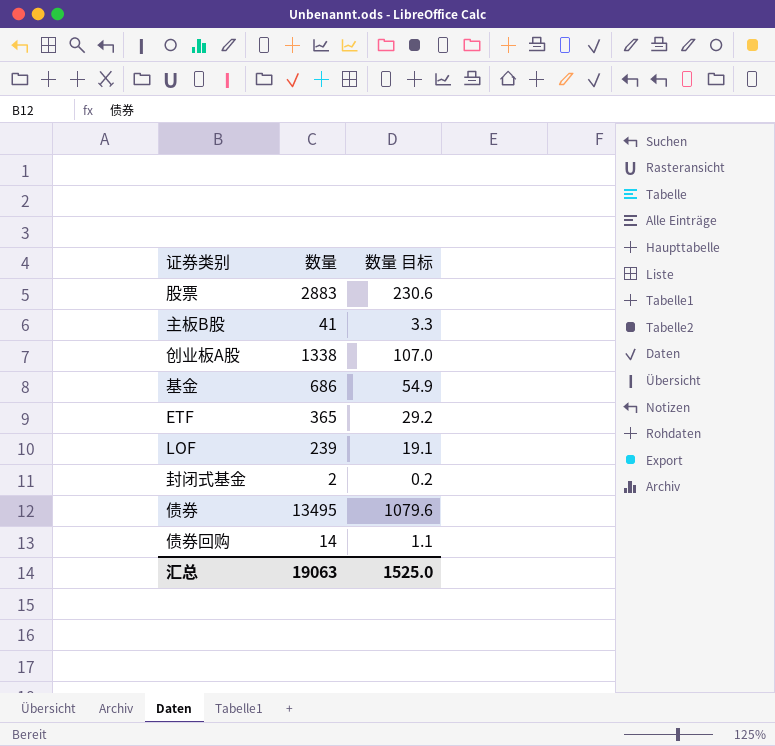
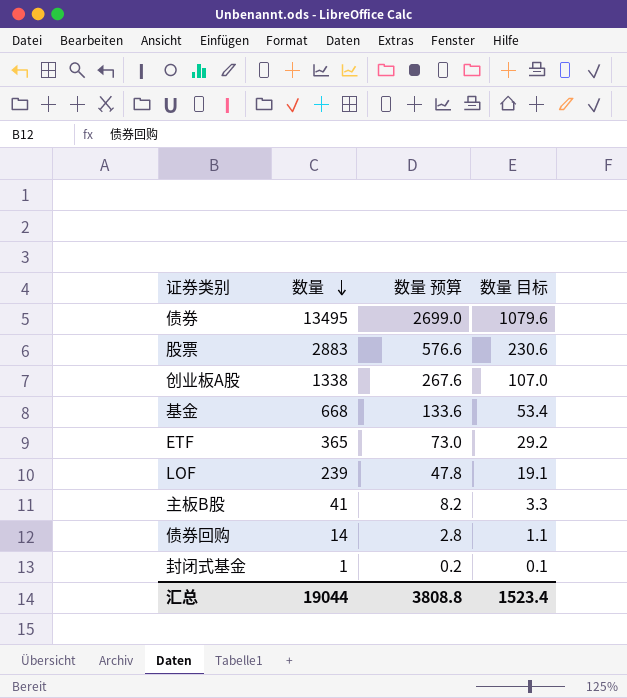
row order: none -> 数量 descending
column 数量 预算 | formula: none -> [数量] * 0.2
基金 | 数量: 686 -> 668
基金 | 数量 目标: 54.9 -> 53.4
封闭式基金 | 数量: 2 -> 1
封闭式基金 | 数量 目标: 0.2 -> 0.1
汇总 | 数量: 19063 -> 19044
汇总 | 数量 目标: 1525.0 -> 1523.4

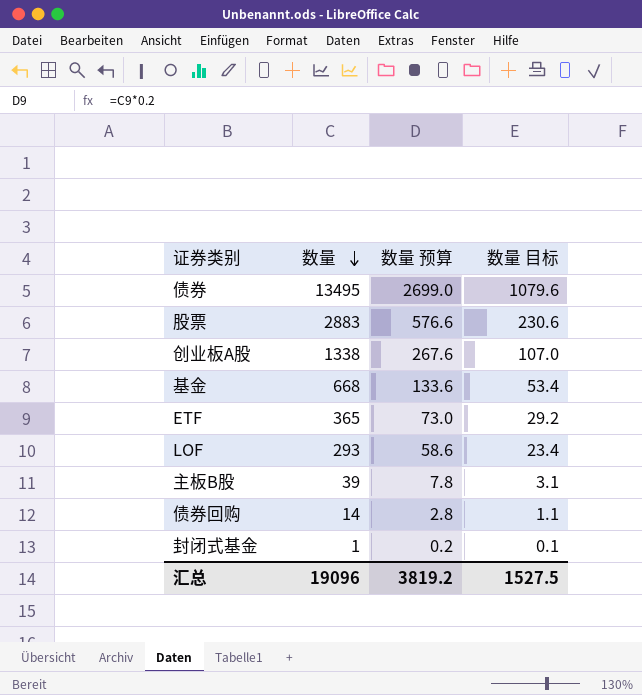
LOF | 数量: 239 -> 293
LOF | 数量 预算: 47.8 -> 58.6
LOF | 数量 目标: 19.1 -> 23.4
主板B股 | 数量: 41 -> 39
主板B股 | 数量 预算: 8.2 -> 7.8
主板B股 | 数量 目标: 3.3 -> 3.1
汇总 | 数量: 19044 -> 19096
汇总 | 数量 预算: 3808.8 -> 3819.2
汇总 | 数量 目标: 1523.4 -> 1527.5

